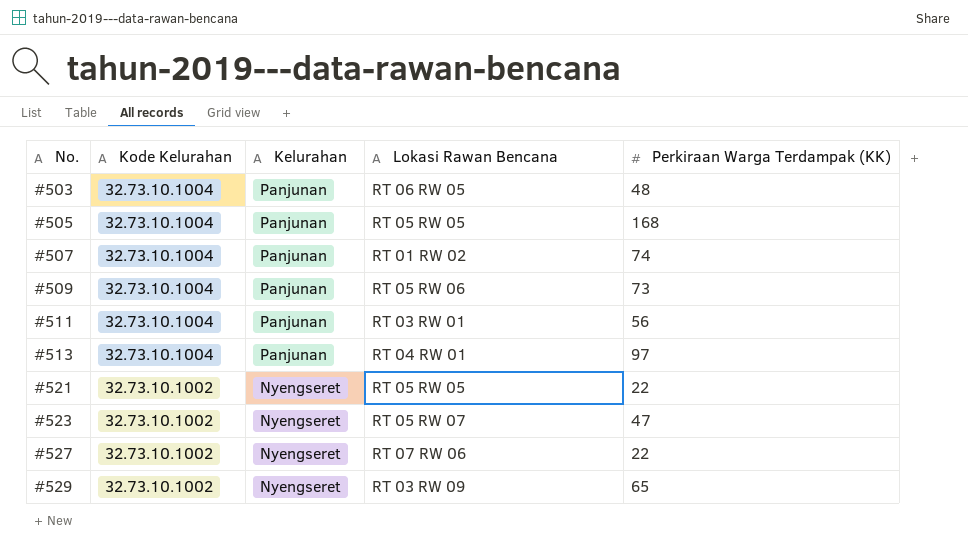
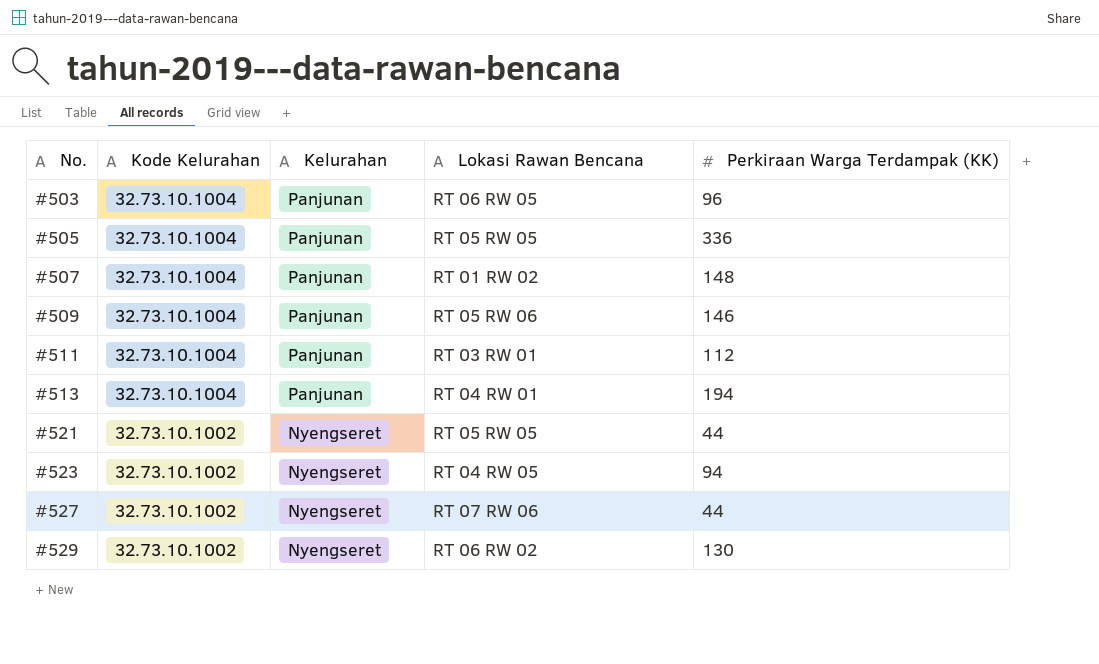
#503 | Perkiraan Warga Terdampak (KK): 48 -> 96
#505 | Perkiraan Warga Terdampak (KK): 168 -> 336
#507 | Perkiraan Warga Terdampak (KK): 74 -> 148
#509 | Perkiraan Warga Terdampak (KK): 73 -> 146
#511 | Perkiraan Warga Terdampak (KK): 56 -> 112
#513 | Perkiraan Warga Terdampak (KK): 97 -> 194
#521 | Perkiraan Warga Terdampak (KK): 22 -> 44
#523 | Lokasi Rawan Bencana: RT 05 RW 07 -> RT 04 RW 05
#523 | Perkiraan Warga Terdampak (KK): 47 -> 94
#527 | Perkiraan Warga Terdampak (KK): 22 -> 44
#529 | Lokasi Rawan Bencana: RT 03 RW 09 -> RT 06 RW 02
#529 | Perkiraan Warga Terdampak (KK): 65 -> 130

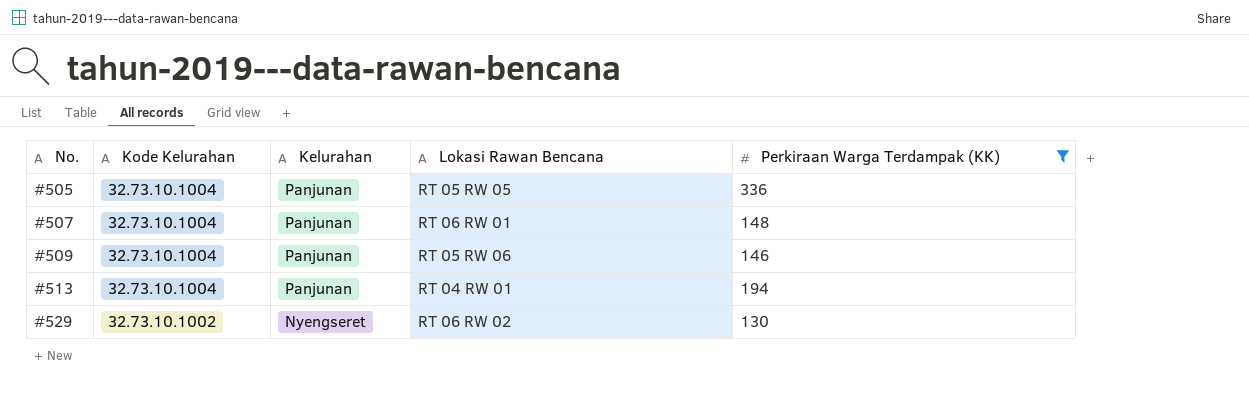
filter: none -> Perkiraan Warga Terdampak (KK) >= 130
#507 | Lokasi Rawan Bencana: RT 01 RW 02 -> RT 06 RW 01

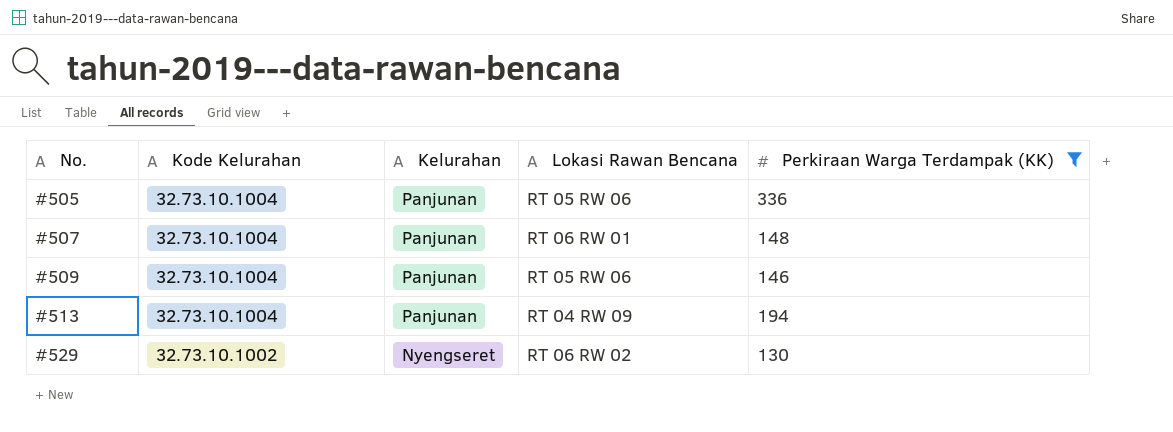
#505 | Lokasi Rawan Bencana: RT 05 RW 05 -> RT 05 RW 06
#513 | Lokasi Rawan Bencana: RT 04 RW 01 -> RT 04 RW 09

